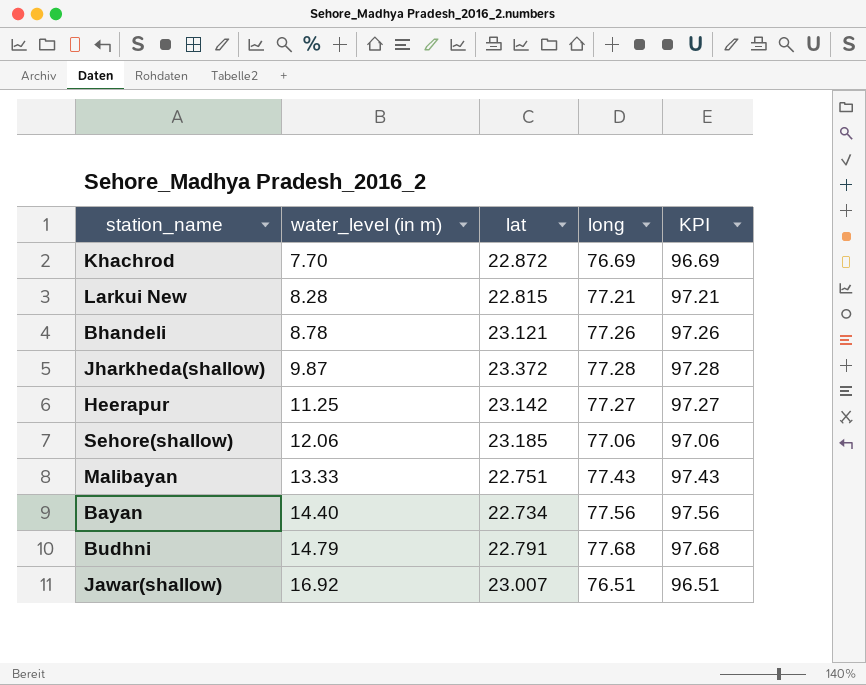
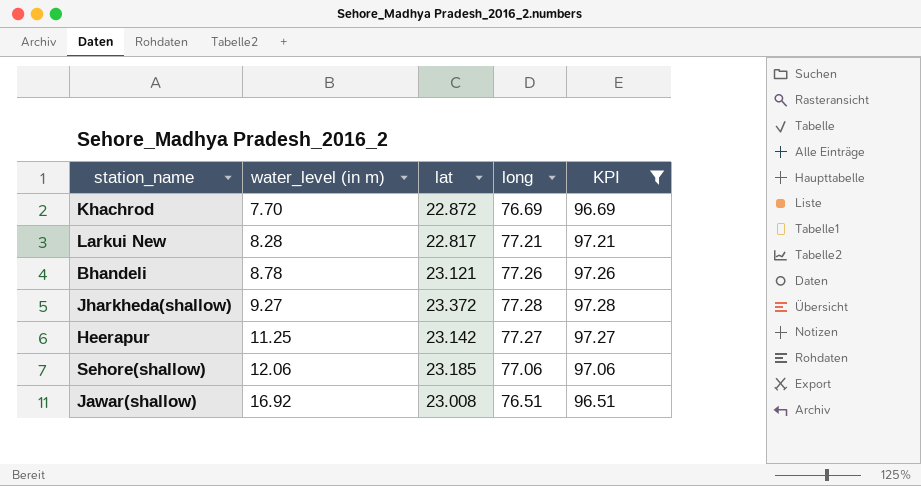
filter: none -> KPI <= 97.28
Larkui New | lat: 22.815 -> 22.817
Jharkheda(shallow) | water_level (in m): 9.87 -> 9.27
Jawar(shallow) | lat: 23.007 -> 23.008

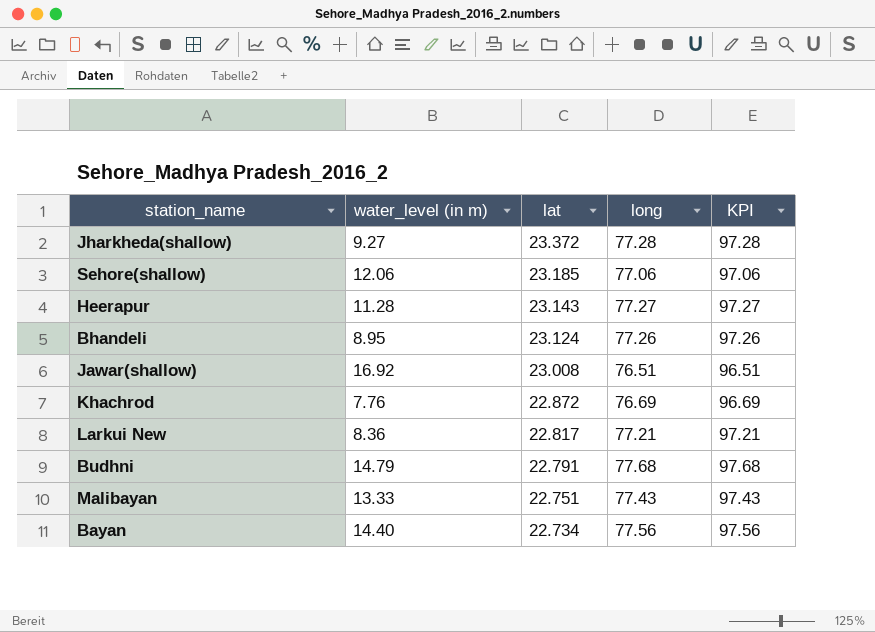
filter: KPI <= 97.28 -> none
row order: water_level (in m) ascending -> lat descending
Heerapur | water_level (in m): 11.25 -> 11.28
Heerapur | lat: 23.142 -> 23.143
Bhandeli | water_level (in m): 8.78 -> 8.95
Bhandeli | lat: 23.121 -> 23.124
Khachrod | water_level (in m): 7.70 -> 7.76
Larkui New | water_level (in m): 8.28 -> 8.36

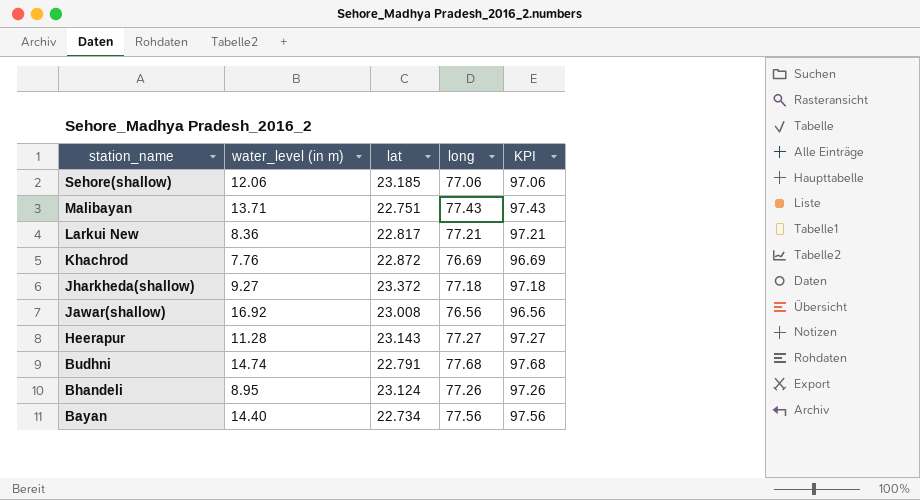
row order: lat descending -> station_name descending
Malibayan | water_level (in m): 13.33 -> 13.71
Jharkheda(shallow) | long: 77.28 -> 77.18
Jharkheda(shallow) | KPI: 97.28 -> 97.18
Jawar(shallow) | long: 76.51 -> 76.56
Jawar(shallow) | KPI: 96.51 -> 96.56
Budhni | water_level (in m): 14.79 -> 14.74

